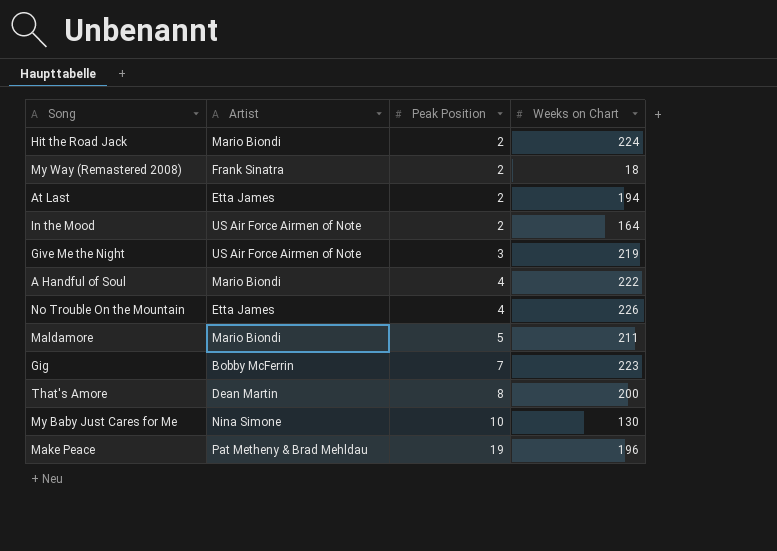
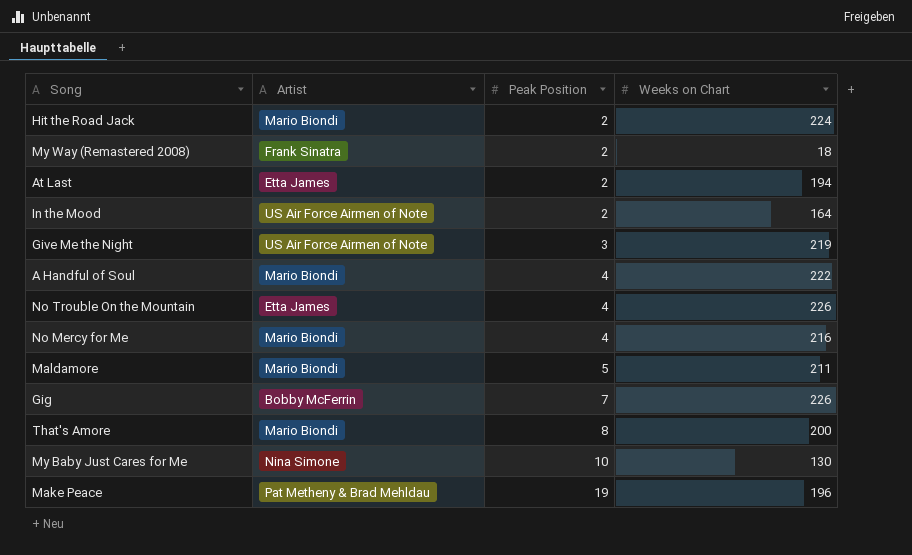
row No Mercy for Me: none -> Mario Biondi | 4 | 216
Gig | Weeks on Chart: 223 -> 226
That's Amore | Artist: Dean Martin -> Mario Biondi

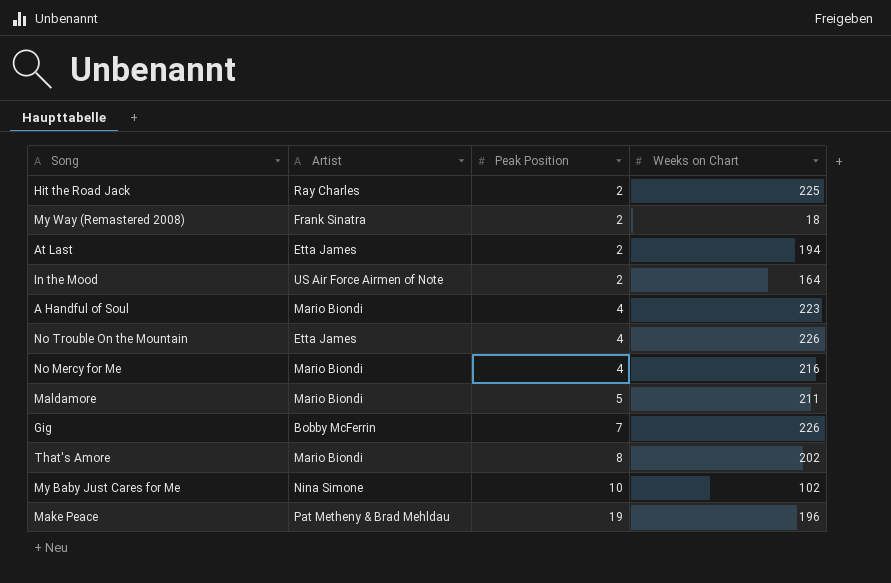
row Give Me the Night: US Air Force Airmen of Note | 3 | 219 -> none
Hit the Road Jack | Artist: Mario Biondi -> Ray Charles
Hit the Road Jack | Weeks on Chart: 224 -> 225
A Handful of Soul | Weeks on Chart: 222 -> 223
That's Amore | Weeks on Chart: 200 -> 202
My Baby Just Cares for Me | Weeks on Chart: 130 -> 102

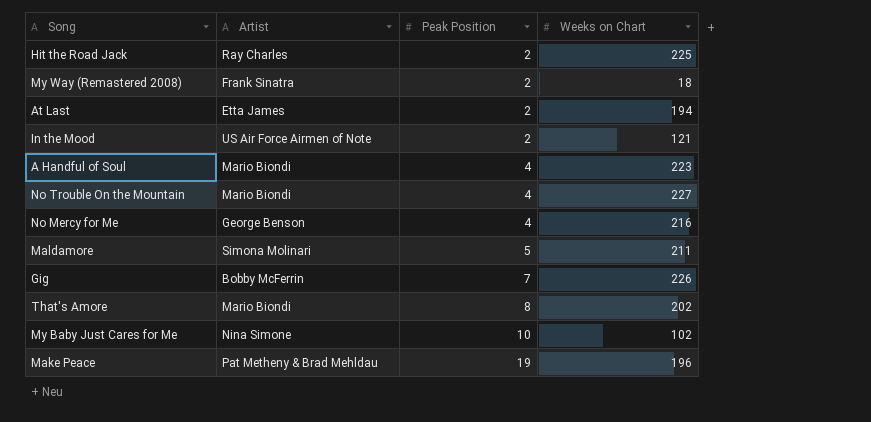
In the Mood | Weeks on Chart: 164 -> 121
No Trouble On the Mountain | Artist: Etta James -> Mario Biondi
No Trouble On the Mountain | Weeks on Chart: 226 -> 227
No Mercy for Me | Artist: Mario Biondi -> George Benson
Maldamore | Artist: Mario Biondi -> Simona Molinari

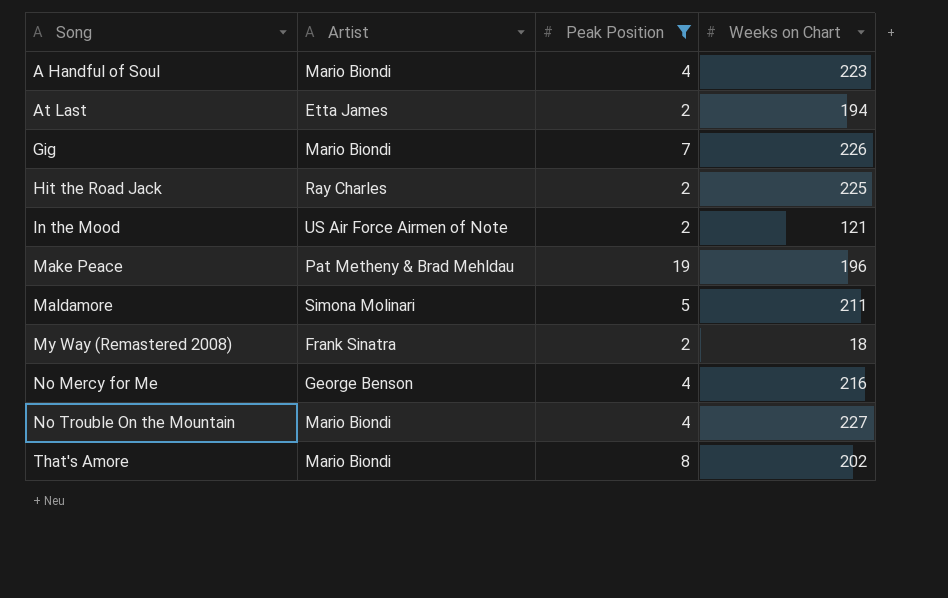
filter: none -> Peak Position != 10
row order: Peak Position ascending -> Song ascending
Gig | Artist: Bobby McFerrin -> Mario Biondi

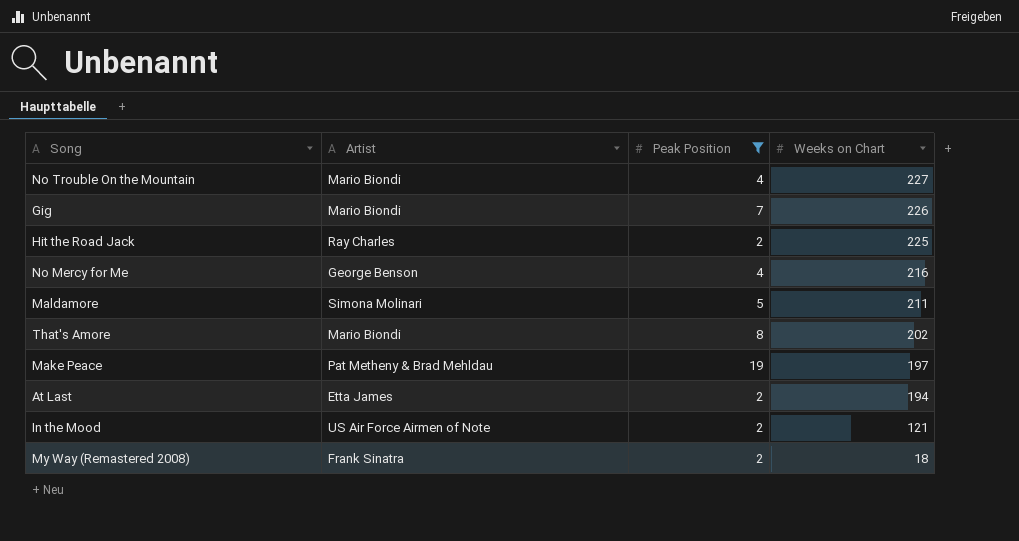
row order: Song ascending -> Weeks on Chart descending
row A Handful of Soul: Mario Biondi | 4 | 223 -> none
Make Peace | Weeks on Chart: 196 -> 197

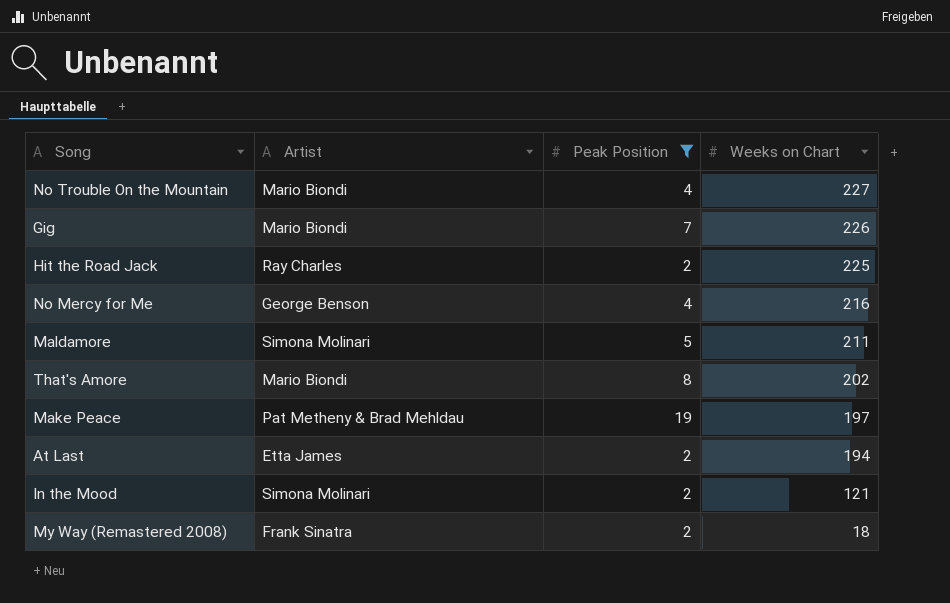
In the Mood | Artist: US Air Force Airmen of Note -> Simona Molinari

